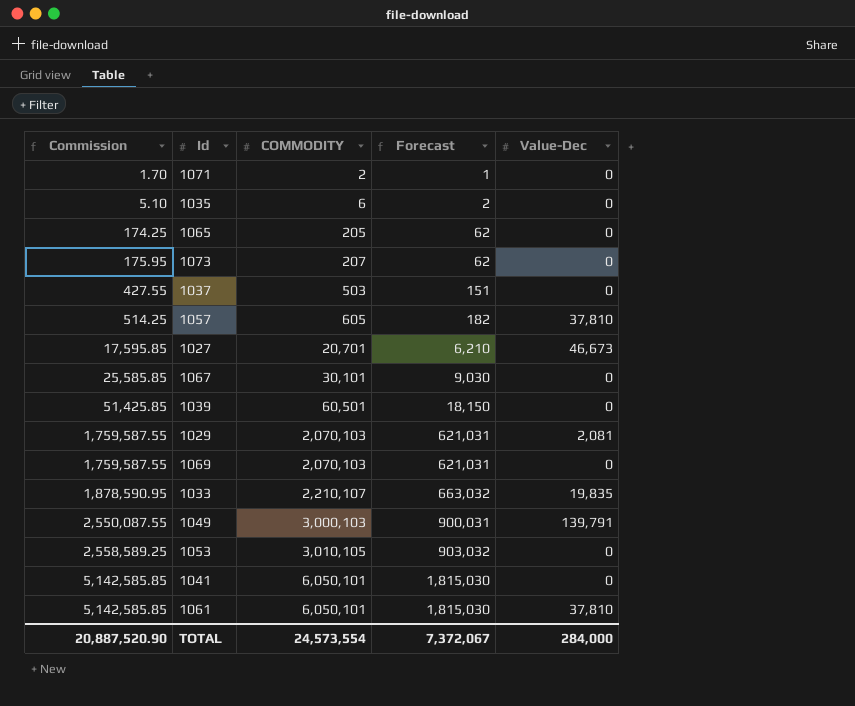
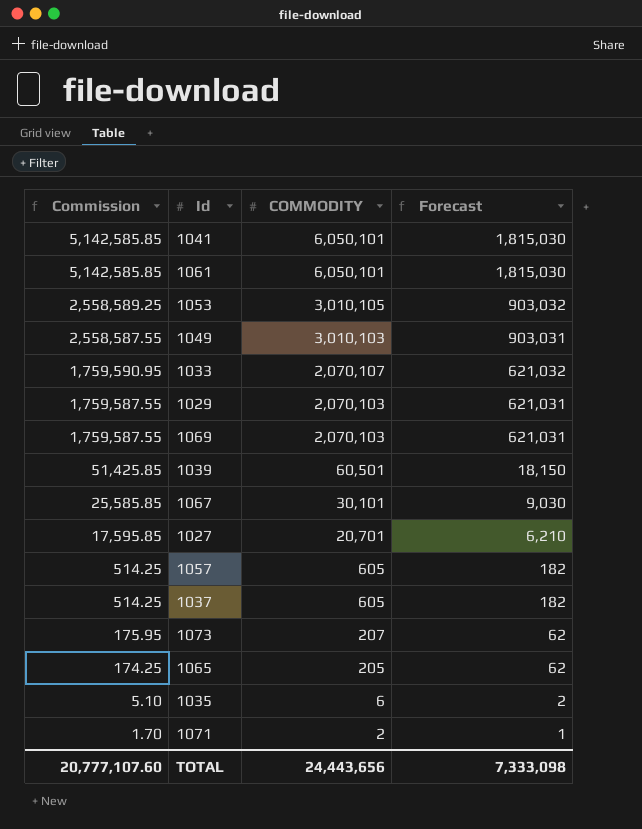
row order: Commission ascending -> Commission descending
column Value-Dec | position: 5 -> none
1049 | Commission: 2,550,087.55 -> 2,558,587.55
1049 | COMMODITY: 3,000,103 -> 3,010,103
1049 | Forecast: 900,031 -> 903,031
1033 | Commission: 1,878,590.95 -> 1,759,590.95
1033 | COMMODITY: 2,210,107 -> 2,070,107
1033 | Forecast: 663,032 -> 621,032
1037 | Commission: 427.55 -> 514.25
1037 | COMMODITY: 503 -> 605
1037 | Forecast: 151 -> 182
TOTAL | Commission: 20,887,520.90 -> 20,777,107.60
TOTAL | COMMODITY: 24,573,554 -> 24,443,656
TOTAL | Forecast: 7,372,067 -> 7,333,098

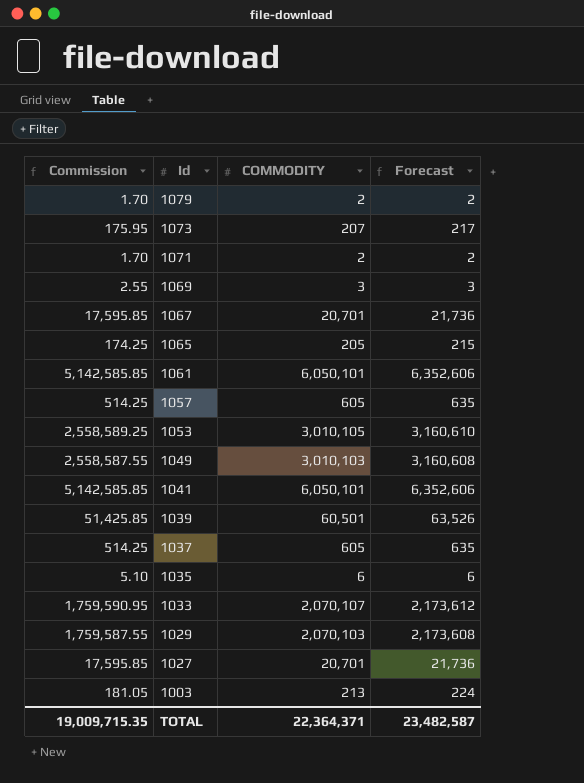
row order: Commission descending -> Id descending
column Forecast | formula: [COMMODITY] * 0.3 -> [COMMODITY] * 1.05
row 1079: none -> 1.70 | 2 | 2
1069 | Commission: 1,759,587.55 -> 2.55
1069 | COMMODITY: 2,070,103 -> 3
1067 | Commission: 25,585.85 -> 17,595.85
1067 | COMMODITY: 30,101 -> 20,701
row 1003: none -> 181.05 | 213 | 224
TOTAL | Commission: 20,777,107.60 -> 19,009,715.35
TOTAL | COMMODITY: 24,443,656 -> 22,364,371
TOTAL | Forecast: 7,333,098 -> 23,482,587

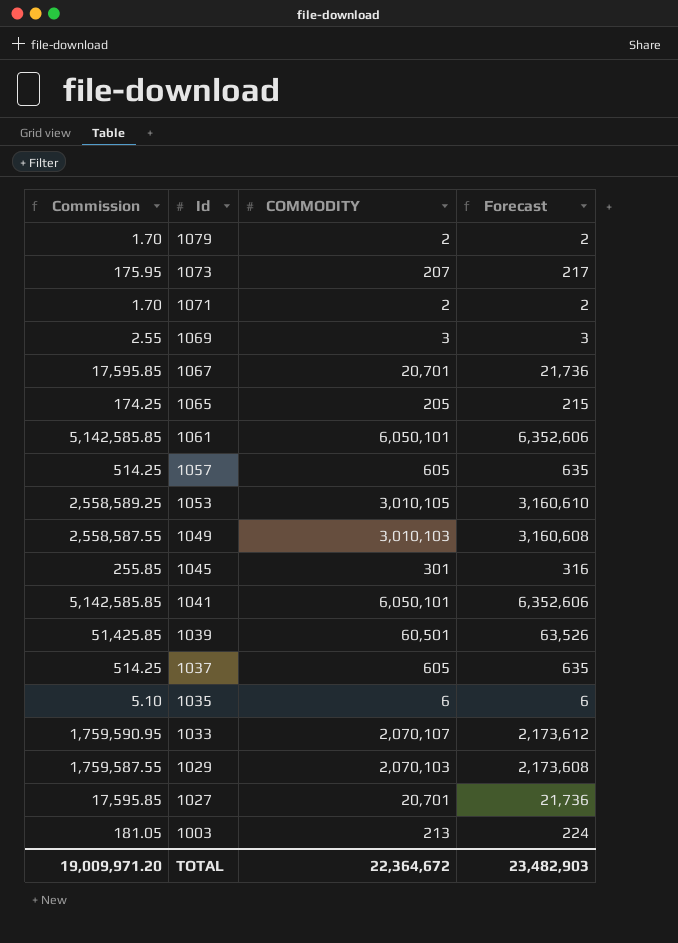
row 1045: none -> 255.85 | 301 | 316
TOTAL | Commission: 19,009,715.35 -> 19,009,971.20
TOTAL | COMMODITY: 22,364,371 -> 22,364,672
TOTAL | Forecast: 23,482,587 -> 23,482,903

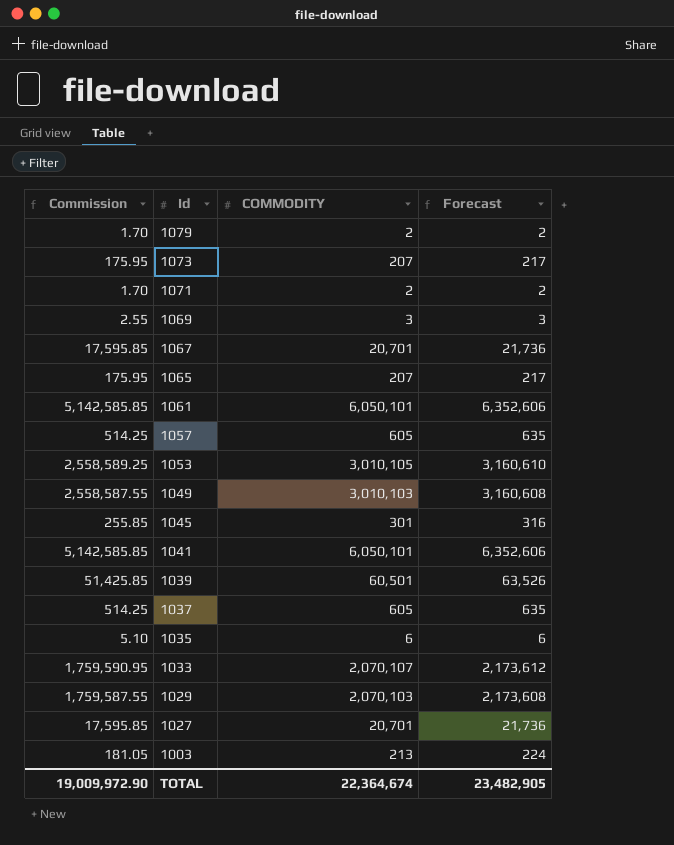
1065 | Commission: 174.25 -> 175.95
1065 | COMMODITY: 205 -> 207
1065 | Forecast: 215 -> 217
TOTAL | Commission: 19,009,971.20 -> 19,009,972.90
TOTAL | COMMODITY: 22,364,672 -> 22,364,674
TOTAL | Forecast: 23,482,903 -> 23,482,905

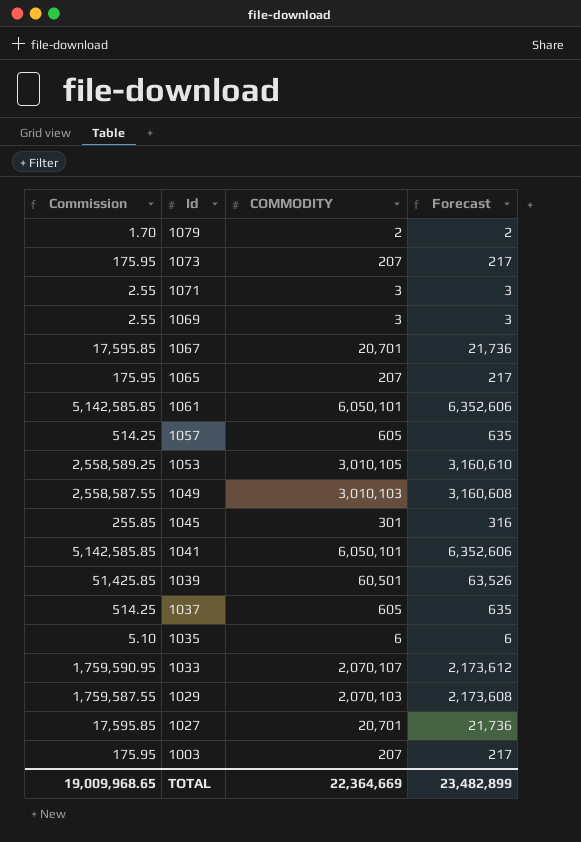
1071 | Commission: 1.70 -> 2.55
1071 | COMMODITY: 2 -> 3
1071 | Forecast: 2 -> 3
1003 | Commission: 181.05 -> 175.95
1003 | COMMODITY: 213 -> 207
1003 | Forecast: 224 -> 217
TOTAL | Commission: 19,009,972.90 -> 19,009,968.65
TOTAL | COMMODITY: 22,364,674 -> 22,364,669
TOTAL | Forecast: 23,482,905 -> 23,482,899

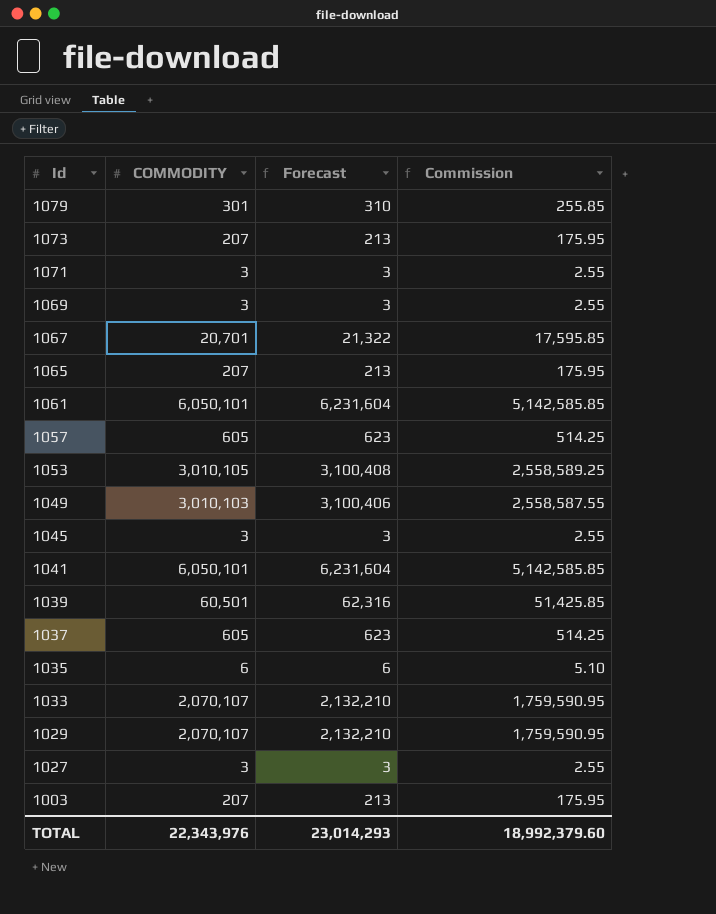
column Forecast | formula: [COMMODITY] * 1.05 -> [COMMODITY] * 1.03
column Commission | position: 1 -> 4
1079 | COMMODITY: 2 -> 301
1079 | Commission: 1.70 -> 255.85
1045 | COMMODITY: 301 -> 3
1045 | Commission: 255.85 -> 2.55
1029 | COMMODITY: 2,070,103 -> 2,070,107
1029 | Commission: 1,759,587.55 -> 1,759,590.95
1027 | COMMODITY: 20,701 -> 3
1027 | Commission: 17,595.85 -> 2.55
TOTAL | COMMODITY: 22,364,669 -> 22,343,976
TOTAL | Forecast: 23,482,899 -> 23,014,293
TOTAL | Commission: 19,009,968.65 -> 18,992,379.60

